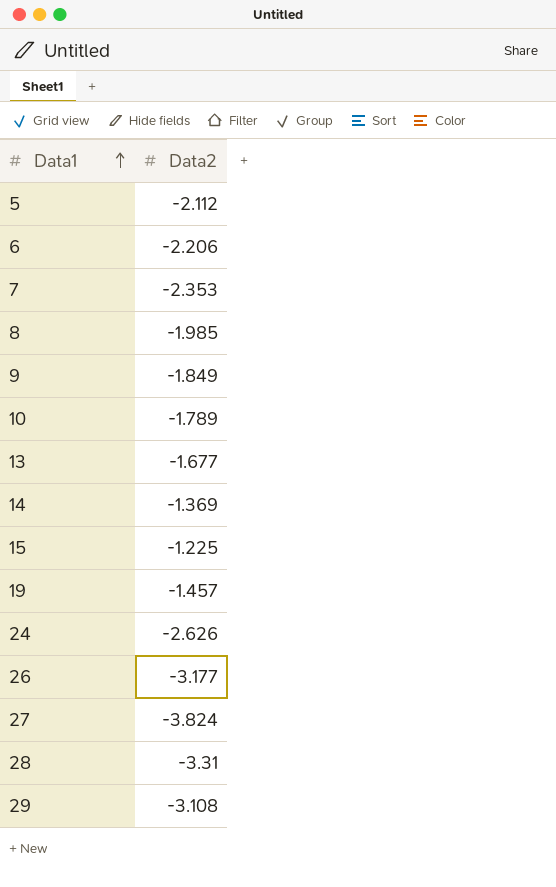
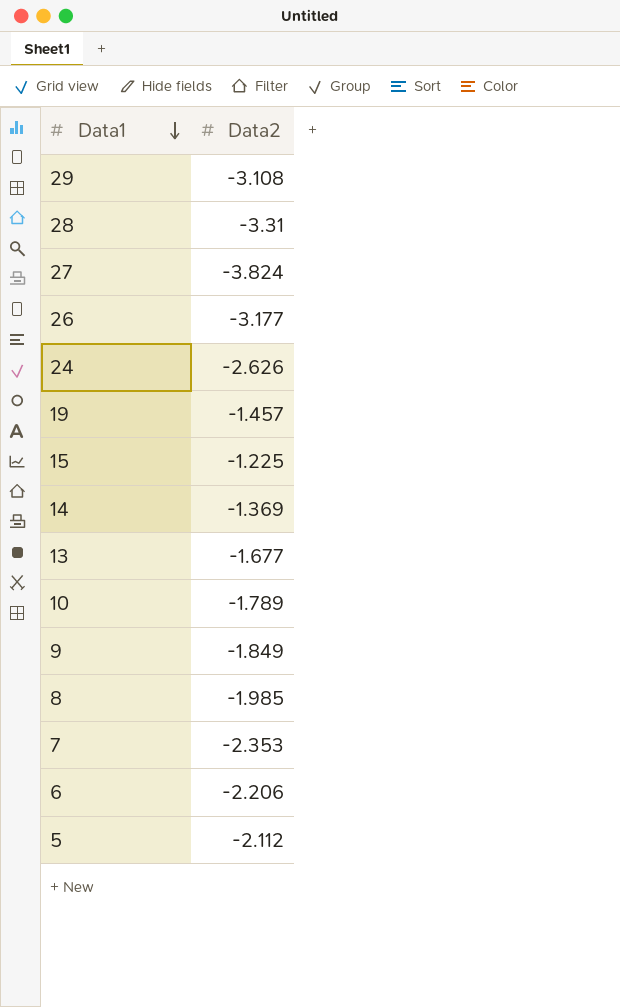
row order: Data1 ascending -> Data1 descending

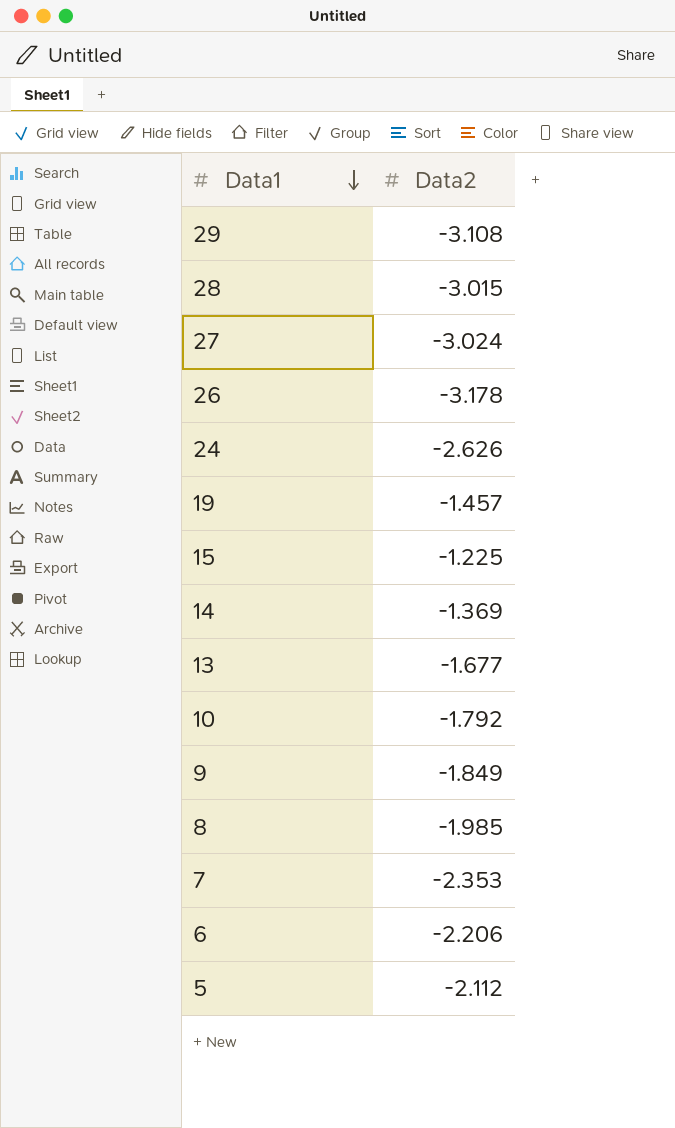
28 | Data2: -3.31 -> -3.015
27 | Data2: -3.824 -> -3.024
26 | Data2: -3.177 -> -3.178
10 | Data2: -1.789 -> -1.792

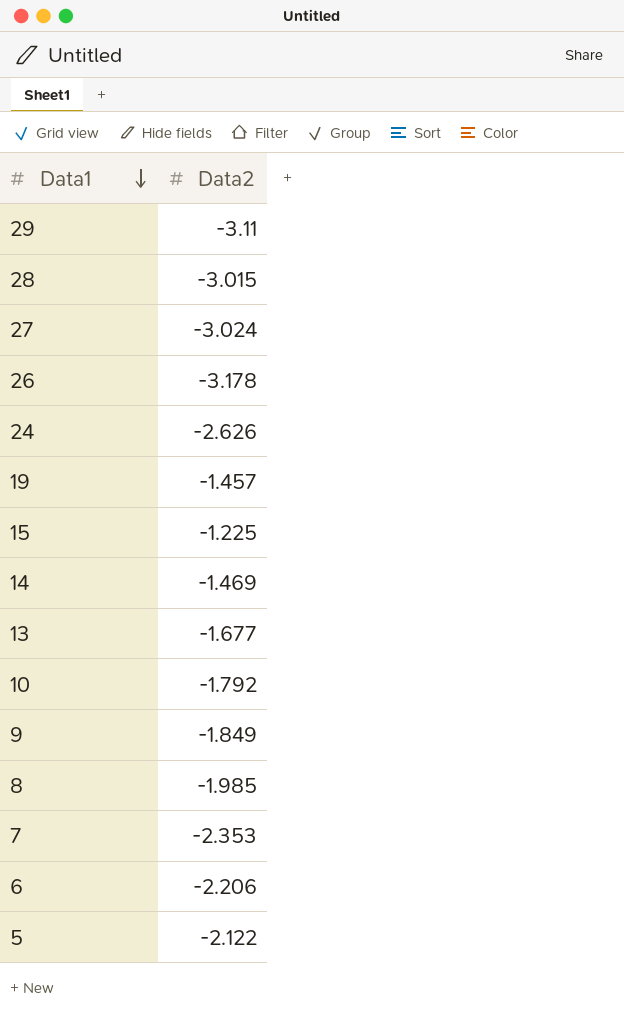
29 | Data2: -3.108 -> -3.11
14 | Data2: -1.369 -> -1.469
5 | Data2: -2.112 -> -2.122

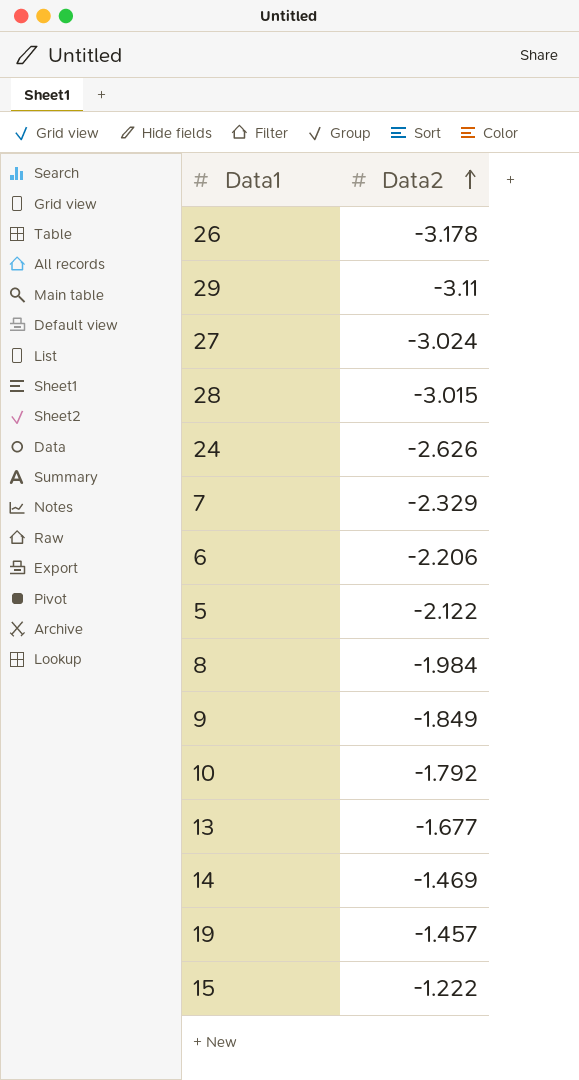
row order: Data1 descending -> Data2 ascending
7 | Data2: -2.353 -> -2.329
8 | Data2: -1.985 -> -1.984
15 | Data2: -1.225 -> -1.222

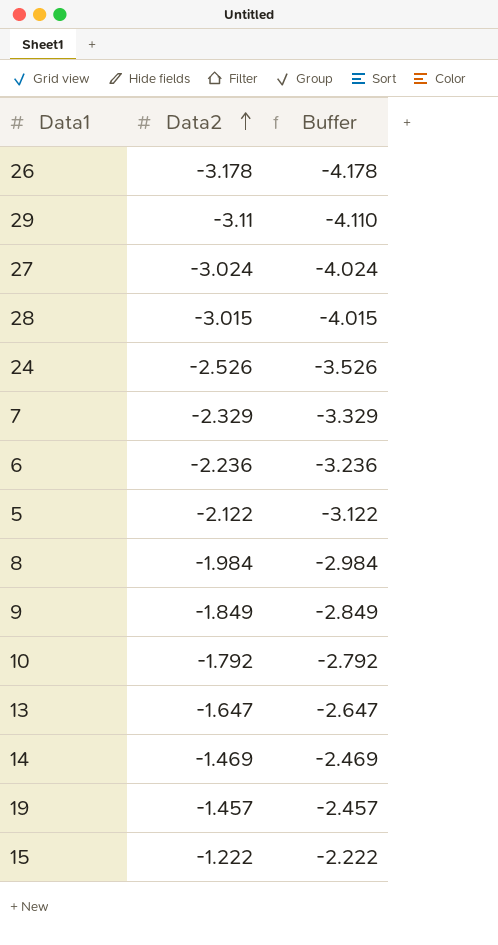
column Buffer | formula: none -> [Data2] - 1
24 | Data2: -2.626 -> -2.526
6 | Data2: -2.206 -> -2.236
13 | Data2: -1.677 -> -1.647

